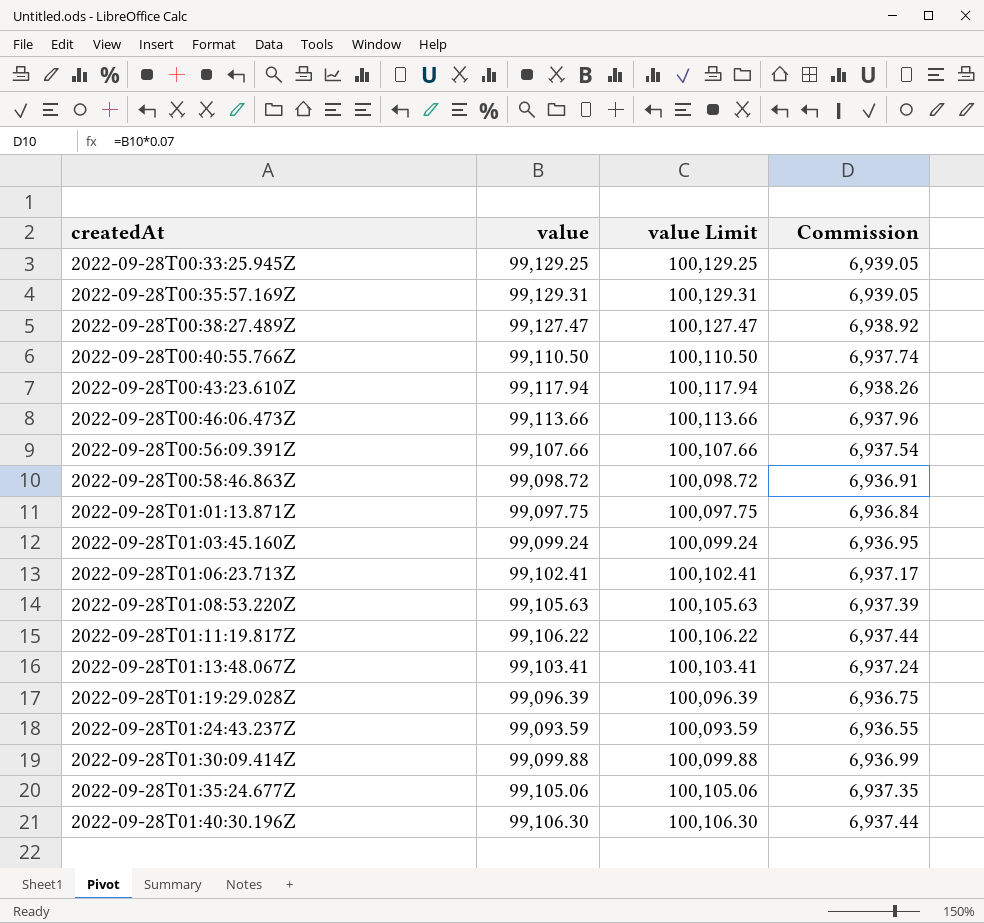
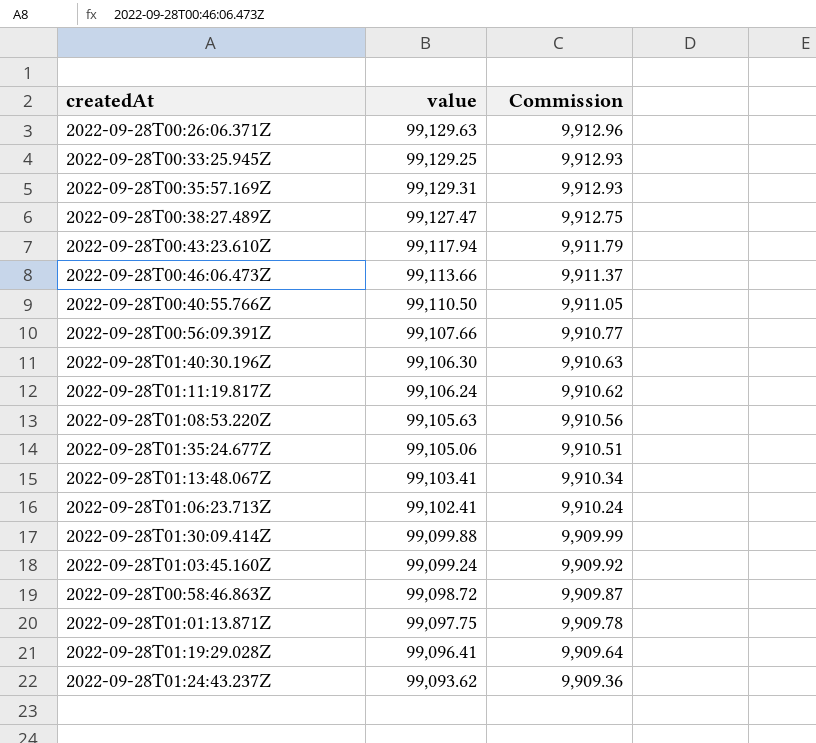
row order: createdAt ascending -> Commission descending
column value Limit | formula: [value] + 1000 -> none
column Commission | formula: [value] * 0.07 -> [value] * 0.1
row 2022-09-28T00:26:06.371Z: none -> 99,129.63 | 9,912.96
2022-09-28T01:11:19.817Z | value: 99,106.22 -> 99,106.24
2022-09-28T01:19:29.028Z | value: 99,096.39 -> 99,096.41
2022-09-28T01:24:43.237Z | value: 99,093.59 -> 99,093.62

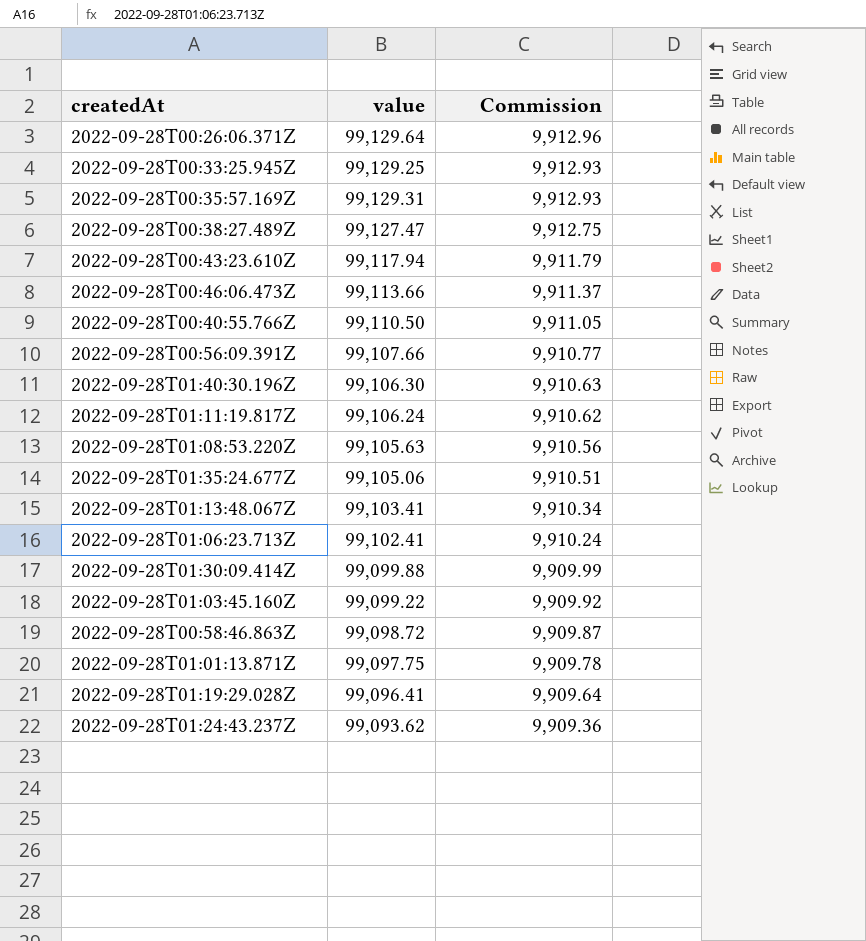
2022-09-28T00:26:06.371Z | value: 99,129.63 -> 99,129.64
2022-09-28T01:03:45.160Z | value: 99,099.24 -> 99,099.22

